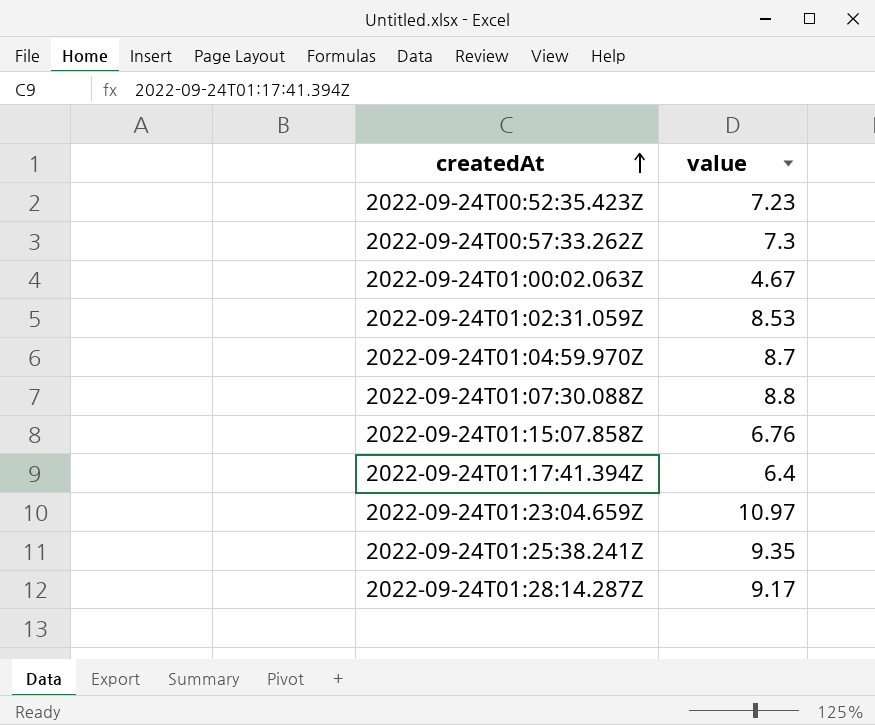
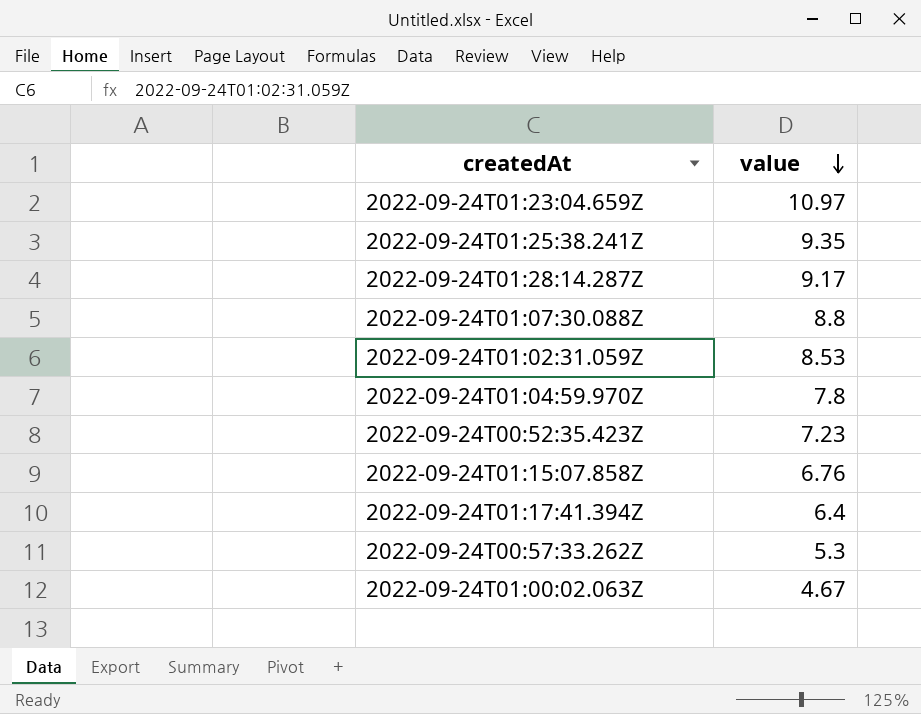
row order: createdAt ascending -> value descending
2022-09-24T01:04:59.970Z | value: 8.7 -> 7.8
2022-09-24T00:57:33.262Z | value: 7.3 -> 5.3

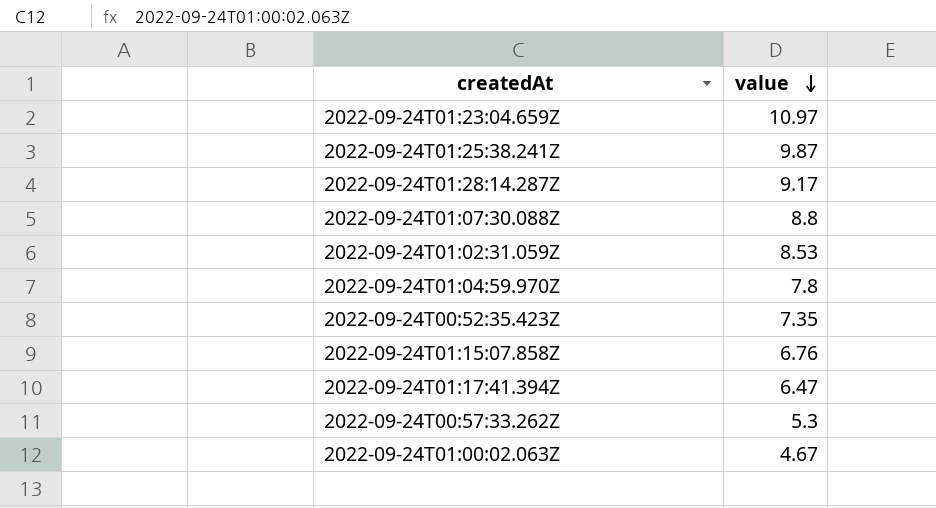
2022-09-24T01:25:38.241Z | value: 9.35 -> 9.87
2022-09-24T00:52:35.423Z | value: 7.23 -> 7.35
2022-09-24T01:17:41.394Z | value: 6.4 -> 6.47

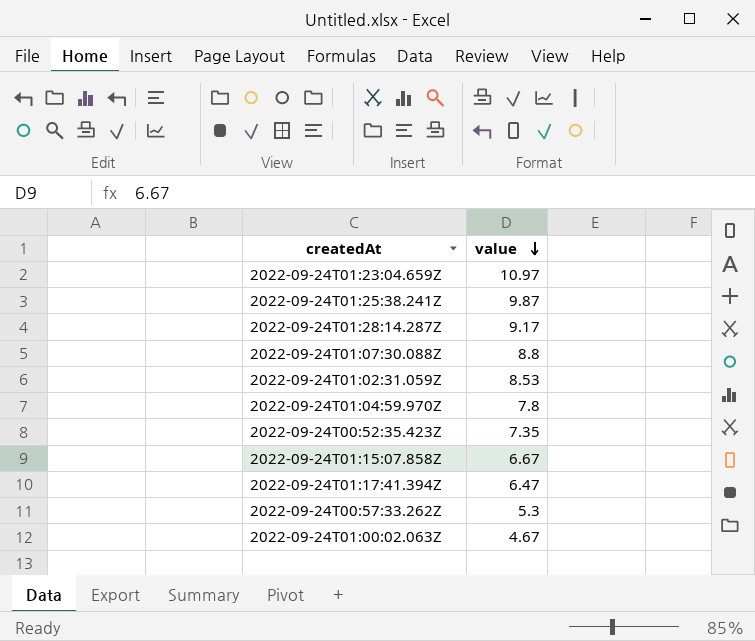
2022-09-24T01:15:07.858Z | value: 6.76 -> 6.67

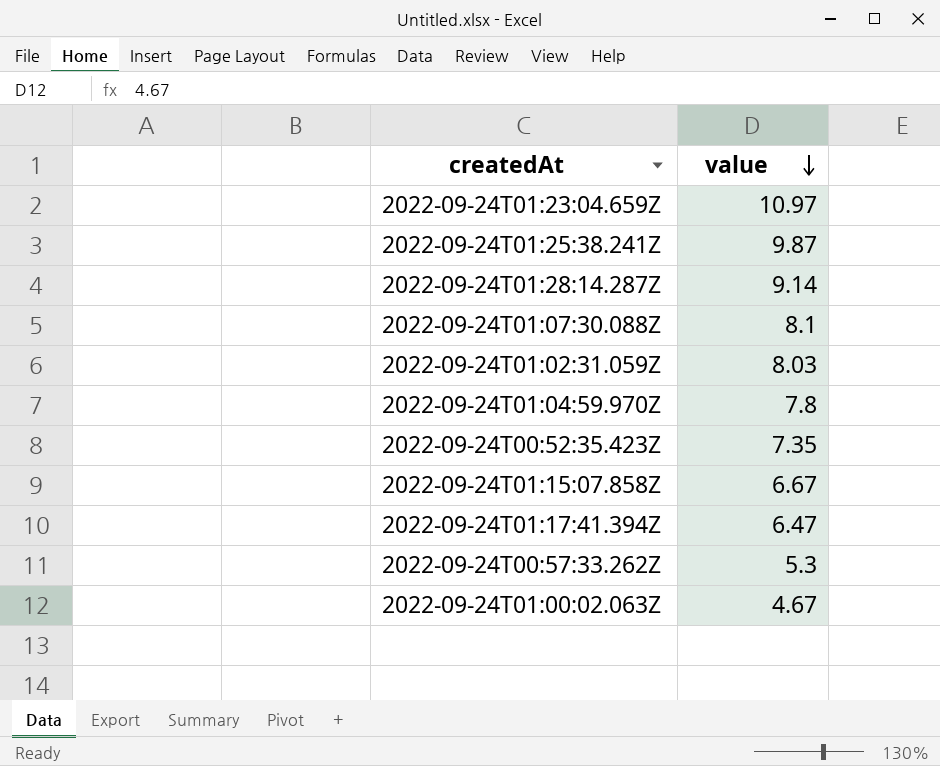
2022-09-24T01:28:14.287Z | value: 9.17 -> 9.14
2022-09-24T01:07:30.088Z | value: 8.8 -> 8.1
2022-09-24T01:02:31.059Z | value: 8.53 -> 8.03

